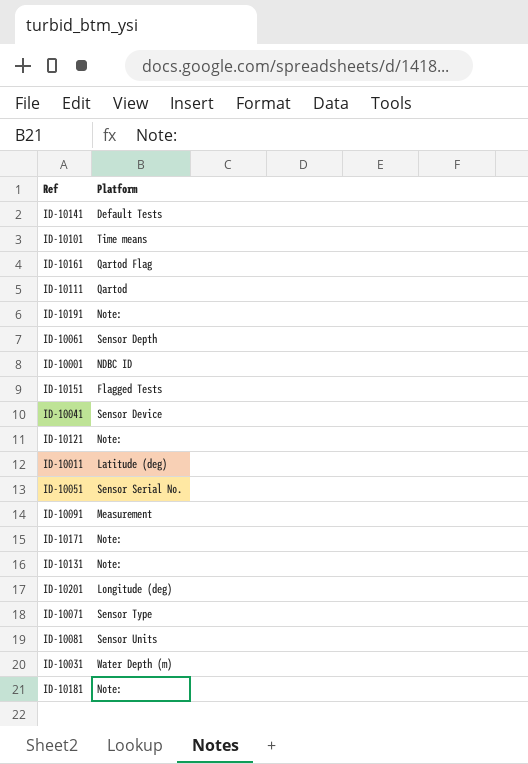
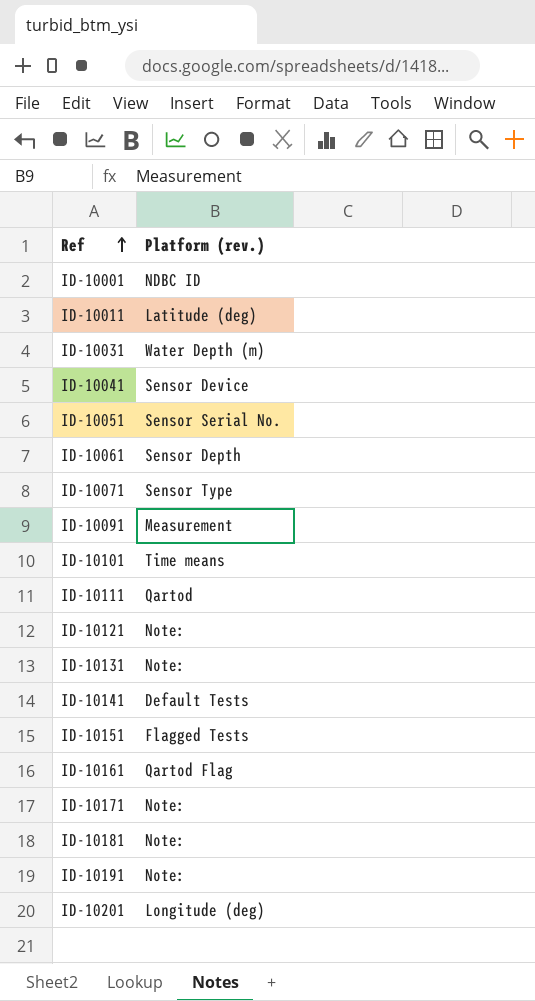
row order: none -> Ref ascending
column name: Platform -> Platform (rev.)
row ID-10081: Sensor Units -> none

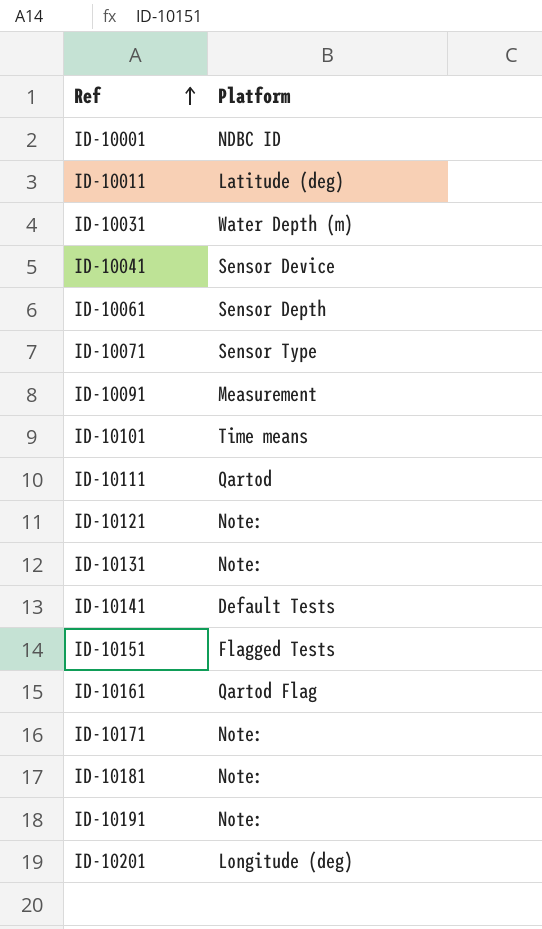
column name: Platform (rev.) -> Platform
row ID-10051: Sensor Serial No. -> none

